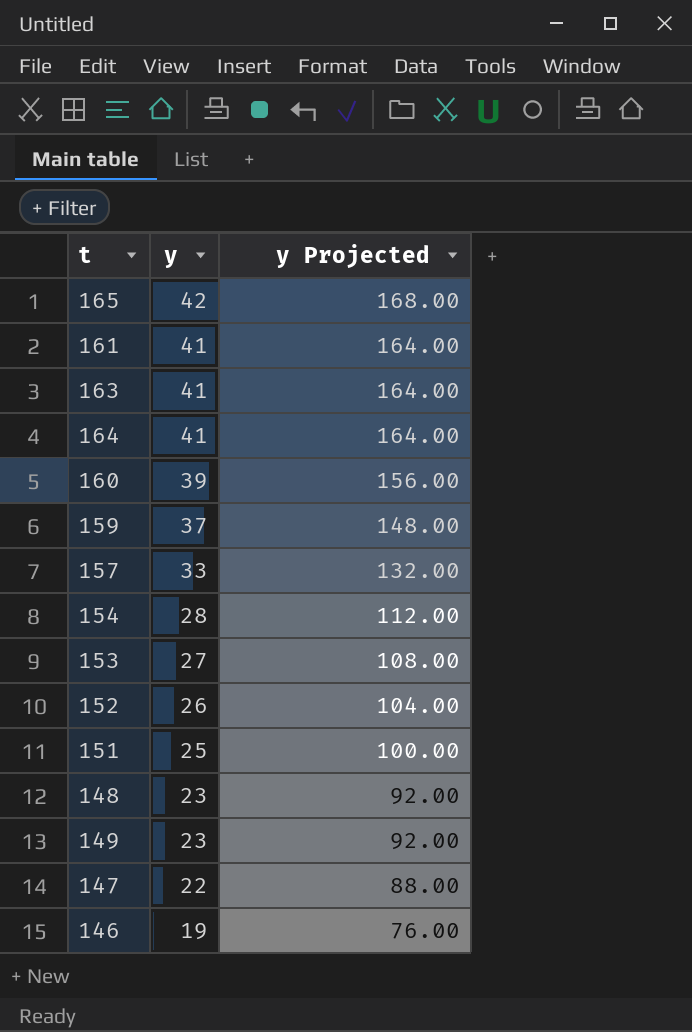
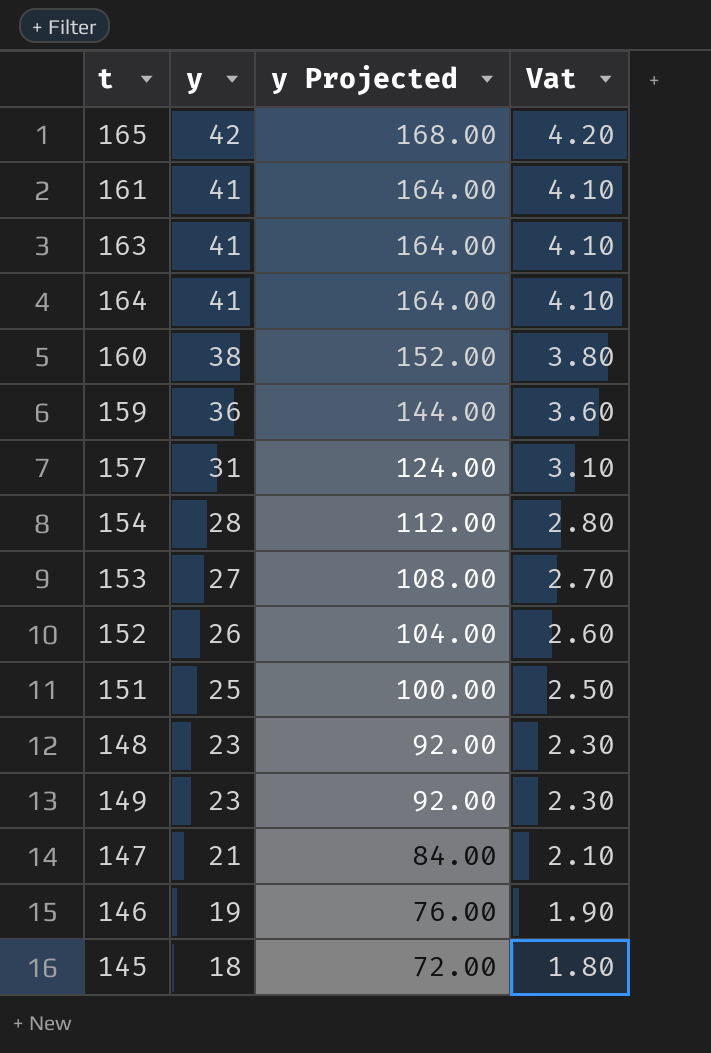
column Vat | formula: none -> [y] * 0.1
160 | y: 39 -> 38
160 | y Projected: 156.00 -> 152.00
159 | y: 37 -> 36
159 | y Projected: 148.00 -> 144.00
157 | y: 33 -> 31
157 | y Projected: 132.00 -> 124.00
147 | y: 22 -> 21
147 | y Projected: 88.00 -> 84.00
row 145: none -> 18 | 72.00 | 1.80

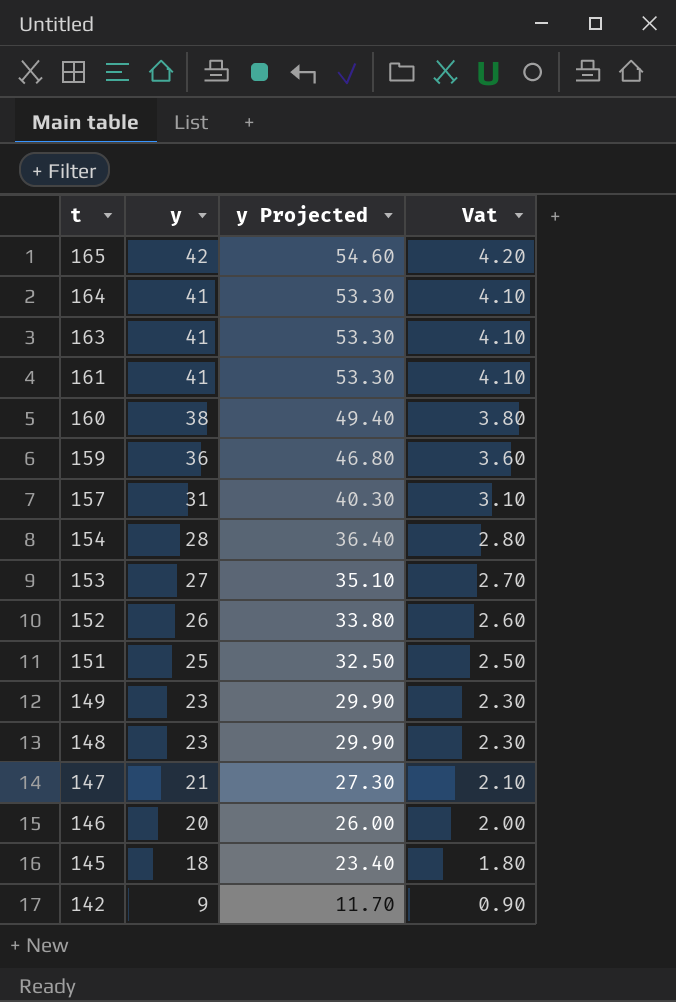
row order: y descending -> t descending
column y Projected | formula: [y] * 4 -> [y] * 1.3
146 | y: 19 -> 20
146 | Vat: 1.90 -> 2.00
row 142: none -> 9 | 11.70 | 0.90

